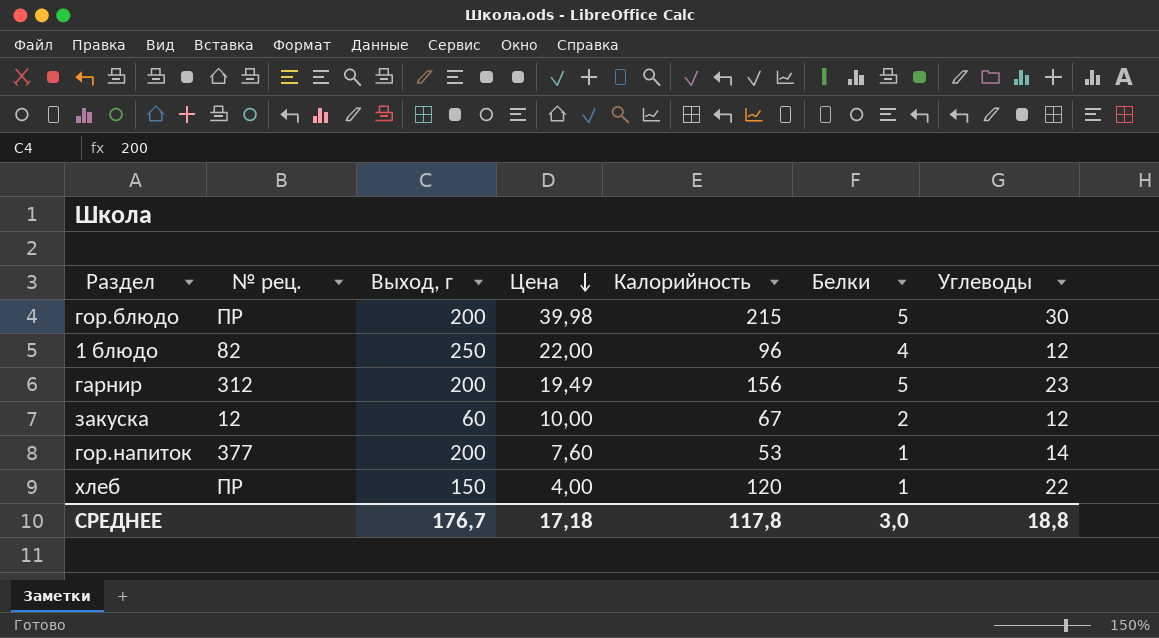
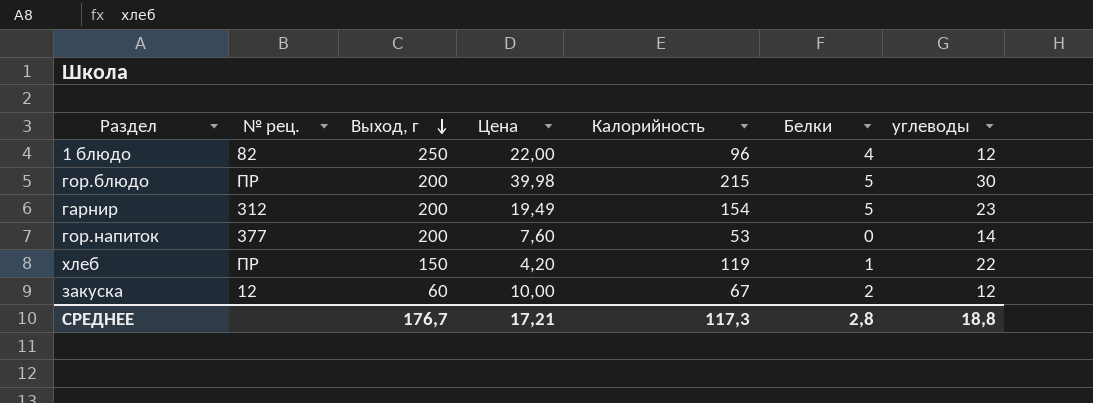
row order: Цена descending -> Выход, г descending
column name: Углеводы -> углеводы
гарнир | Калорийность: 156 -> 154
гор.напиток | Белки: 1 -> 0
хлеб | Цена: 4,00 -> 4,20
хлеб | Калорийность: 120 -> 119
СРЕДНЕЕ | Цена: 17,18 -> 17,21
СРЕДНЕЕ | Калорийность: 117,8 -> 117,3
СРЕДНЕЕ | Белки: 3,0 -> 2,8

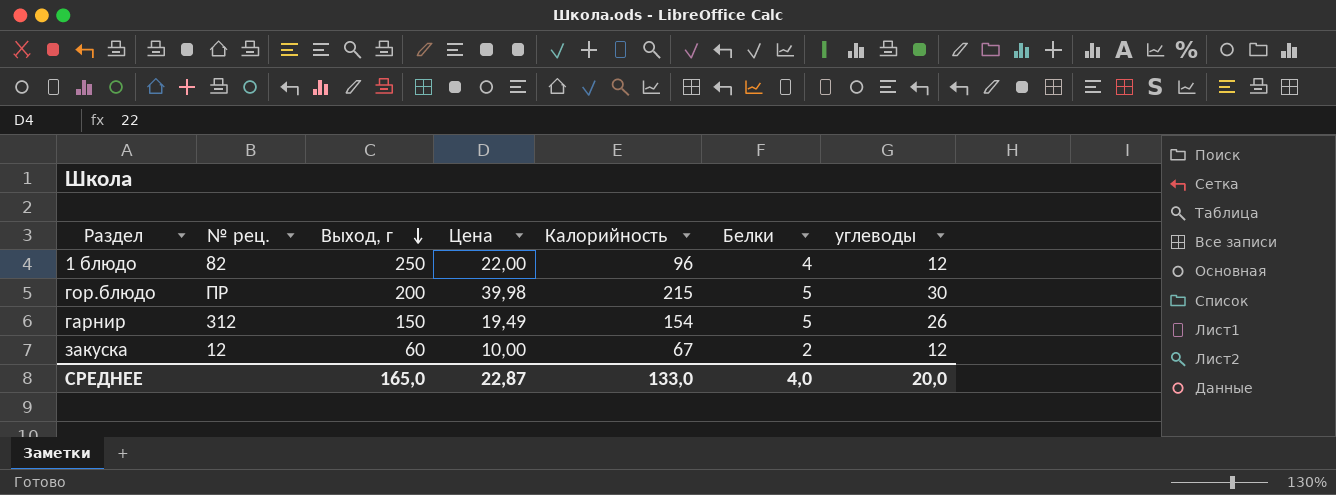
row гор.напиток: 377 | 200 | 7,60 | 53 | 0 | 14 -> none
row хлеб: ПР | 150 | 4,20 | 119 | 1 | 22 -> none
гарнир | Выход, г: 200 -> 150
гарнир | углеводы: 23 -> 26
СРЕДНЕЕ | Выход, г: 176,7 -> 165,0
СРЕДНЕЕ | Цена: 17,21 -> 22,87
СРЕДНЕЕ | Калорийность: 117,3 -> 133,0
СРЕДНЕЕ | Белки: 2,8 -> 4,0
СРЕДНЕЕ | углеводы: 18,8 -> 20,0

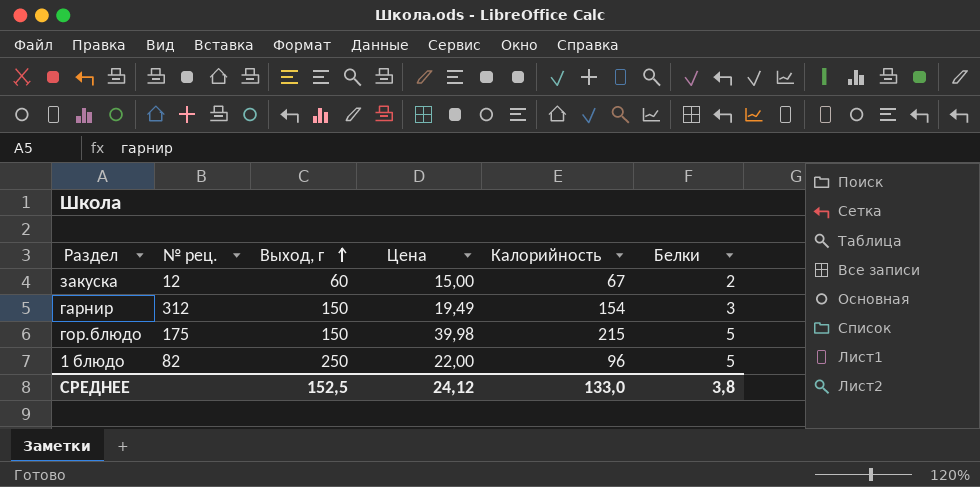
row order: Выход, г descending -> Выход, г ascending
column углеводы | position: 7 -> none
закуска | Цена: 10,00 -> 15,00
гарнир | Белки: 5 -> 3
гор.блюдо | № рец.: ПР -> 175
гор.блюдо | Выход, г: 200 -> 150
1 блюдо | Белки: 4 -> 5
СРЕДНЕЕ | Выход, г: 165,0 -> 152,5
СРЕДНЕЕ | Цена: 22,87 -> 24,12
СРЕДНЕЕ | Белки: 4,0 -> 3,8

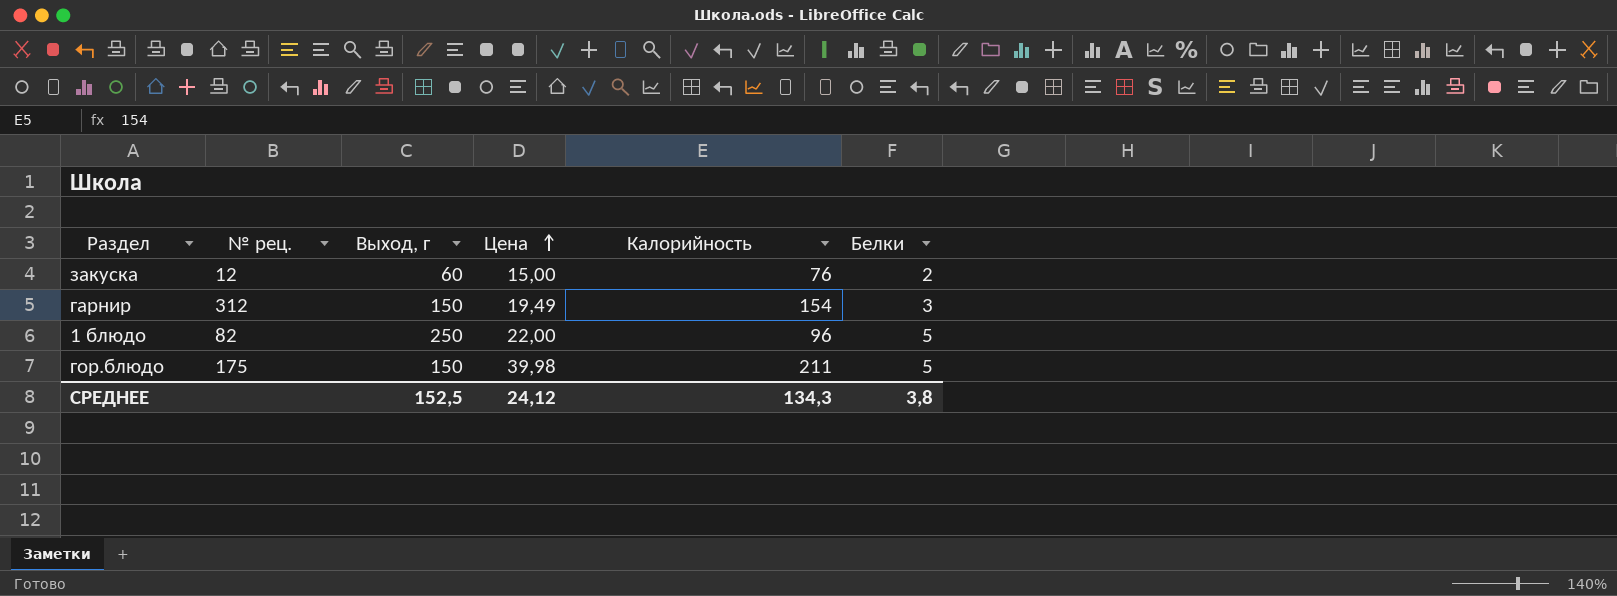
row order: Выход, г ascending -> Цена ascending
закуска | Калорийность: 67 -> 76
гор.блюдо | Калорийность: 215 -> 211
СРЕДНЕЕ | Калорийность: 133,0 -> 134,3

